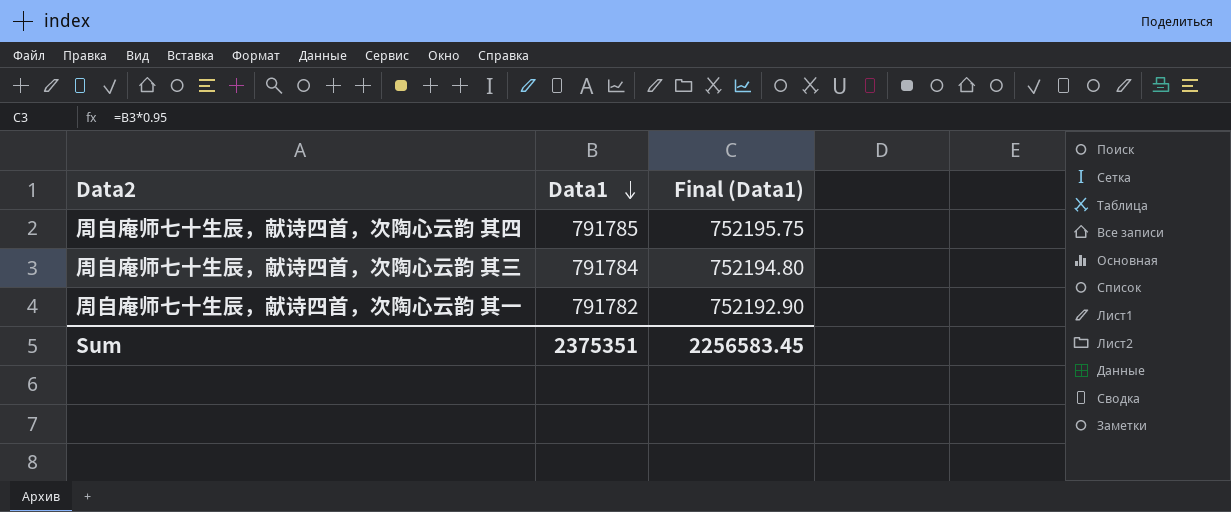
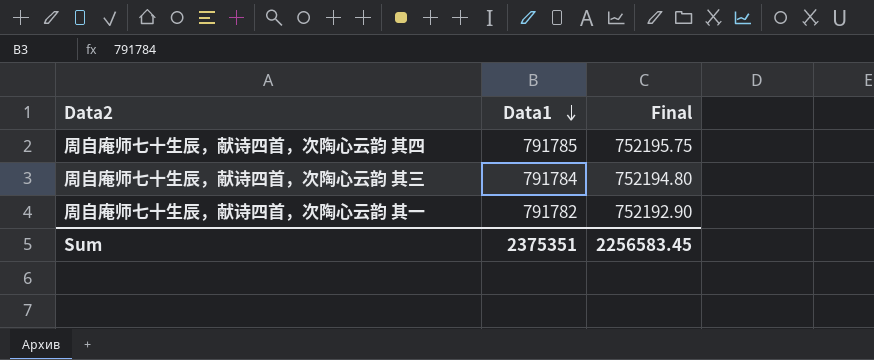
column name: Final (Data1) -> Final

